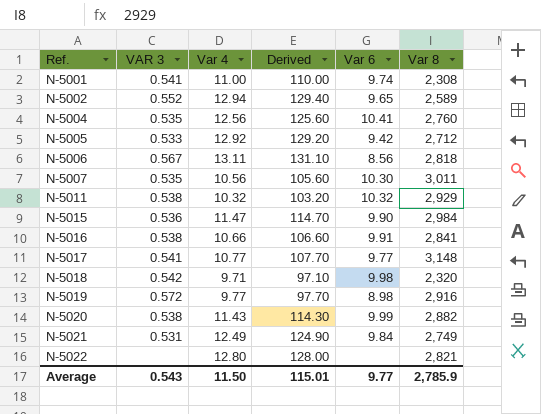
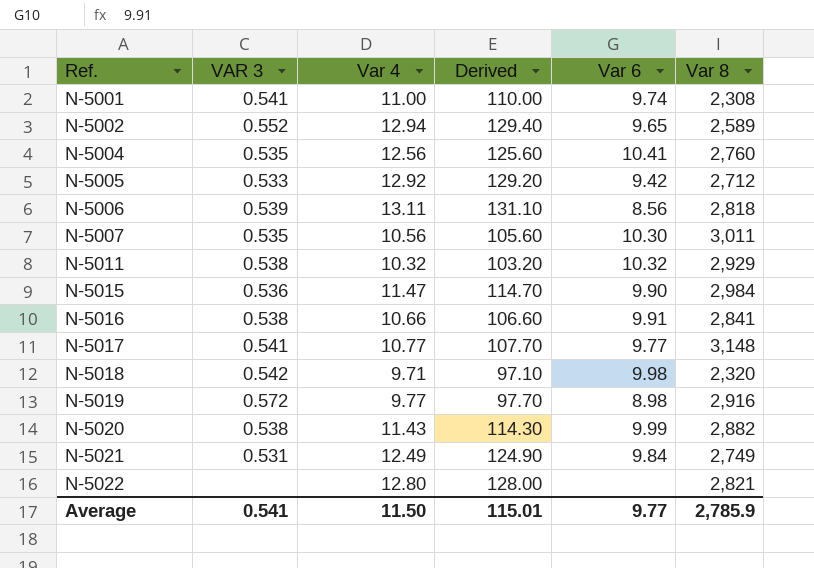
N-5006 | VAR 3: 0.567 -> 0.539
Average | VAR 3: 0.543 -> 0.541

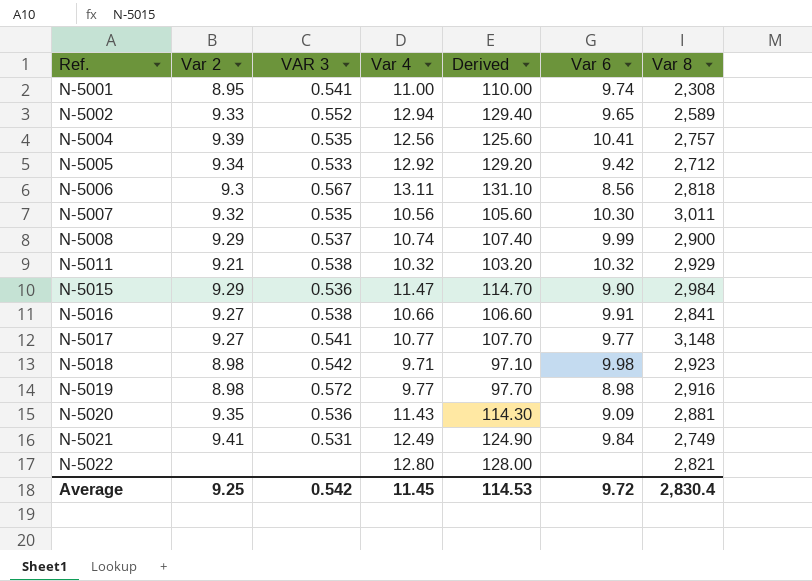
column Var 2 | position: none -> 2
N-5004 | Var 8: 2,760 -> 2,757
N-5006 | VAR 3: 0.539 -> 0.567
row N-5008: none -> 9.29 | 0.537 | 10.74 | 107.40 | 9.99 | 2,900
N-5018 | Var 8: 2,320 -> 2,923
N-5020 | VAR 3: 0.538 -> 0.536
N-5020 | Var 6: 9.99 -> 9.09
N-5020 | Var 8: 2,882 -> 2,881
Average | VAR 3: 0.541 -> 0.542
Average | Var 4: 11.50 -> 11.45
Average | Derived: 115.01 -> 114.53
Average | Var 6: 9.77 -> 9.72
Average | Var 8: 2,785.9 -> 2,830.4

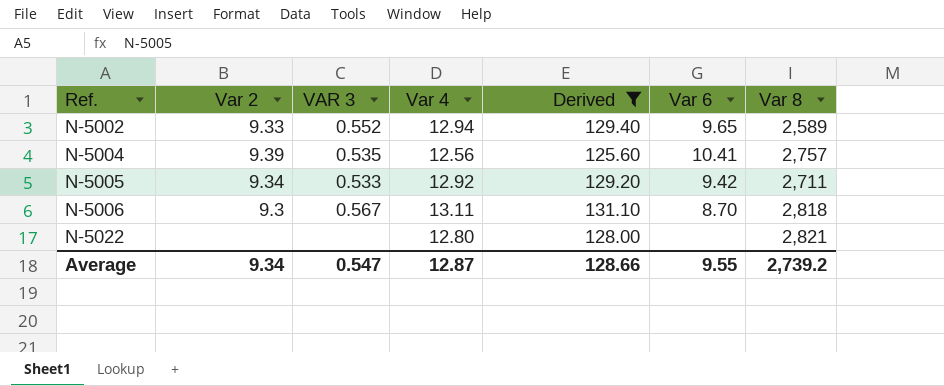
filter: none -> Derived >= 125.60
N-5005 | Var 8: 2,712 -> 2,711
N-5006 | Var 6: 8.56 -> 8.70
Average | Var 2: 9.25 -> 9.34
Average | VAR 3: 0.542 -> 0.547
Average | Var 4: 11.45 -> 12.87
Average | Derived: 114.53 -> 128.66
Average | Var 6: 9.72 -> 9.55
Average | Var 8: 2,830.4 -> 2,739.2

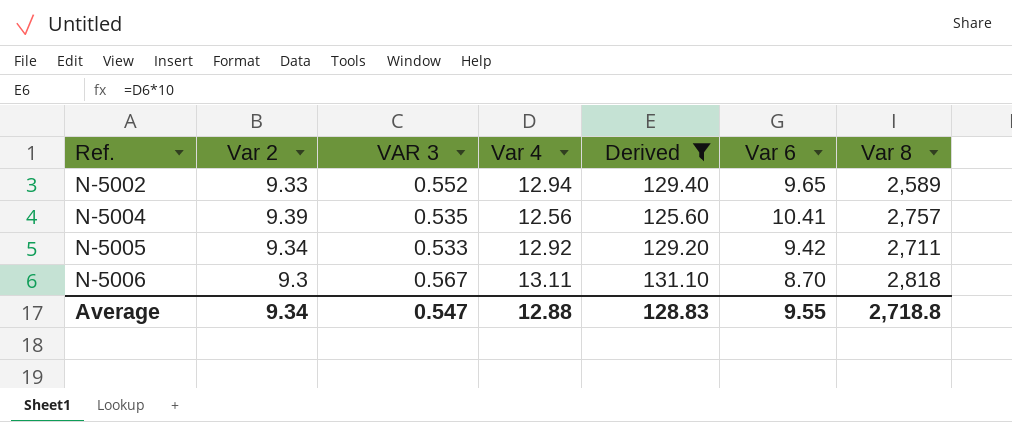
row N-5022: none | none | 12.80 | 128.00 | none | 2,821 -> none
Average | Var 4: 12.87 -> 12.88
Average | Derived: 128.66 -> 128.83
Average | Var 8: 2,739.2 -> 2,718.8

